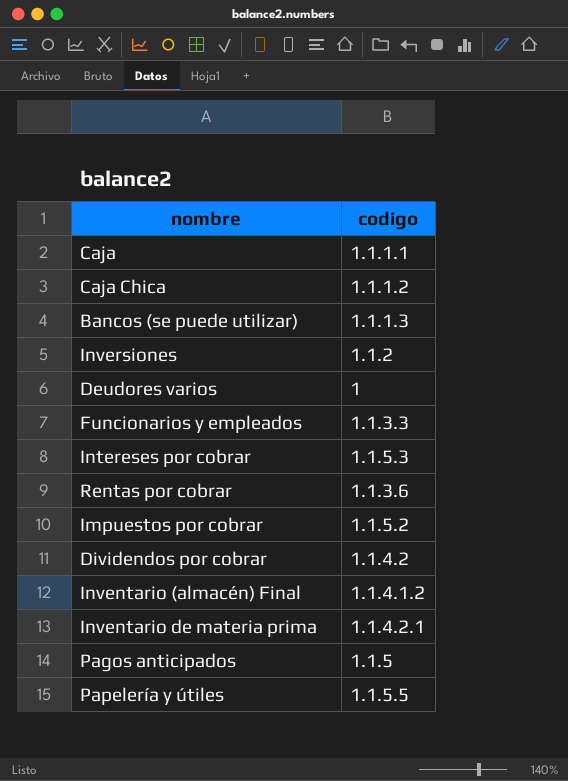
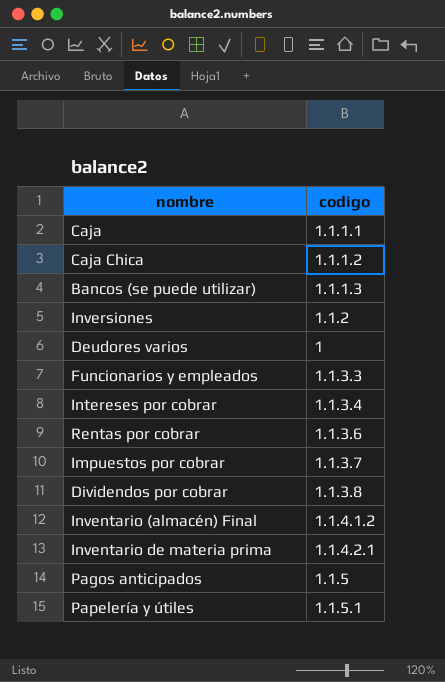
Intereses por cobrar | codigo: 1.1.5.3 -> 1.1.3.4
Impuestos por cobrar | codigo: 1.1.5.2 -> 1.1.3.7
Dividendos por cobrar | codigo: 1.1.4.2 -> 1.1.3.8
Papelería y útiles | codigo: 1.1.5.5 -> 1.1.5.1

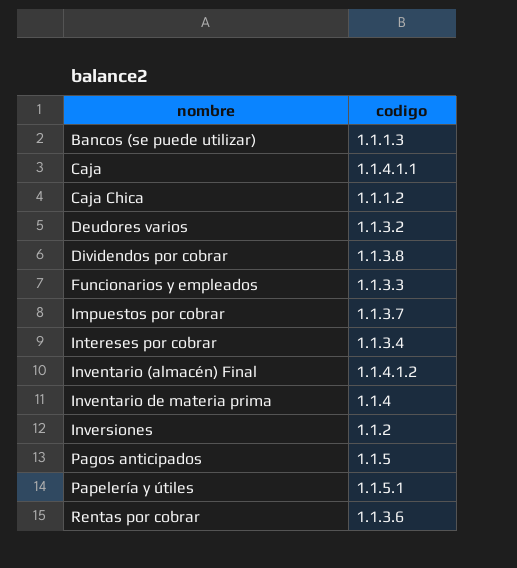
row order: none -> nombre ascending
Caja | codigo: 1.1.1.1 -> 1.1.4.1.1
Deudores varios | codigo: 1 -> 1.1.3.2
Inventario de materia prima | codigo: 1.1.4.2.1 -> 1.1.4

